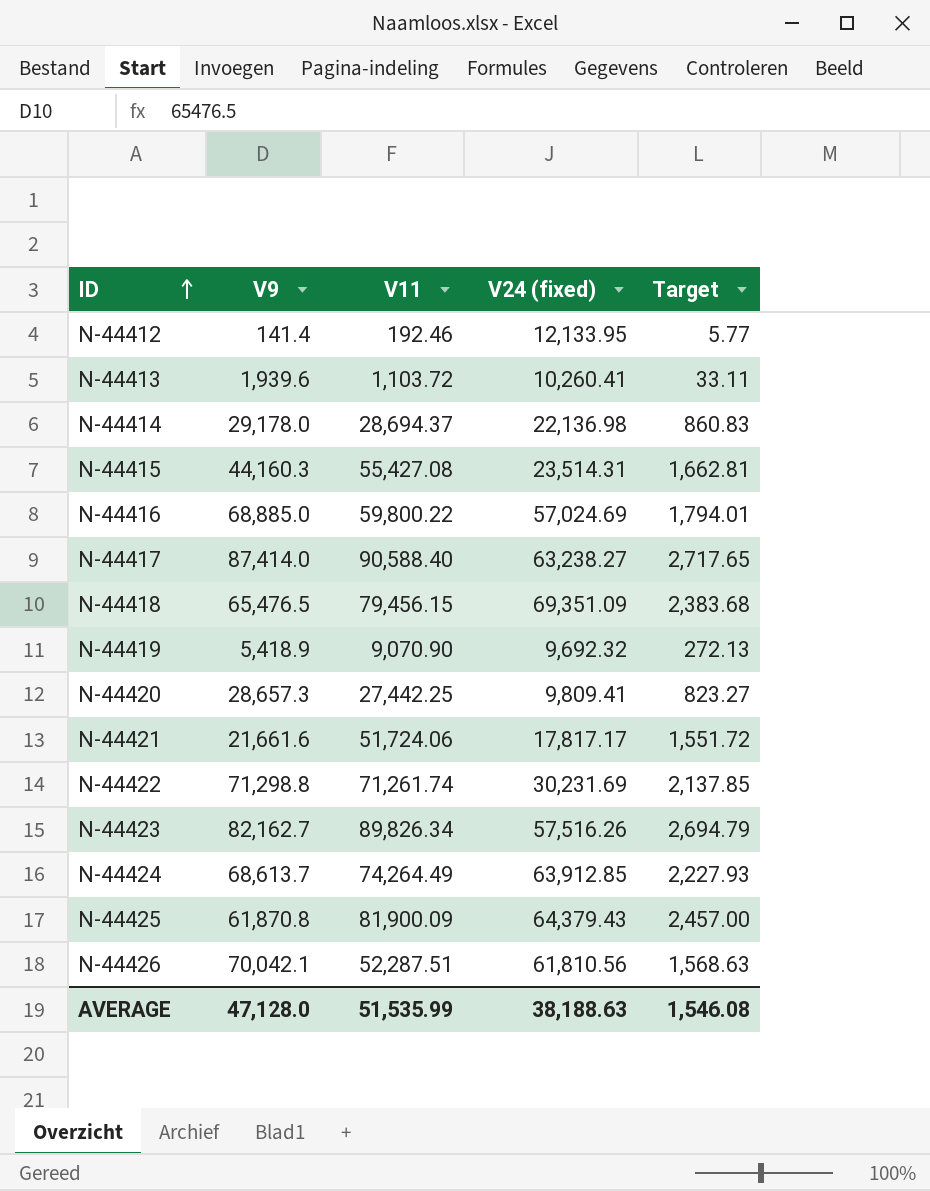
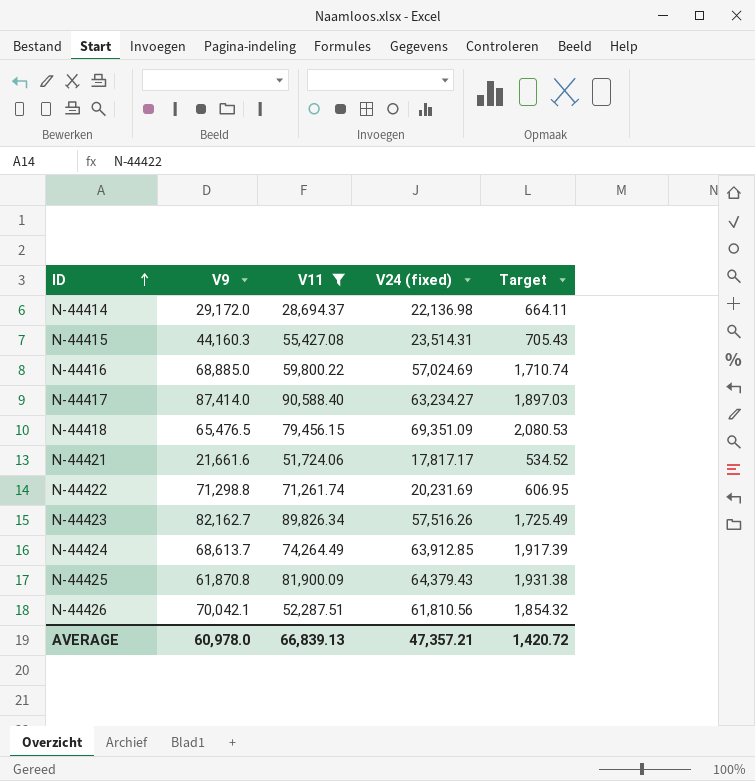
filter: none -> V11 >= 28,694.37
column Target | formula: [V11] * 0.03 -> [V24 (fixed)] * 0.03
N-44414 | V9: 29,178.0 -> 29,172.0
N-44417 | V24 (fixed): 63,238.27 -> 63,234.27
N-44422 | V24 (fixed): 30,231.69 -> 20,231.69
AVERAGE | V9: 47,128.0 -> 60,978.0
AVERAGE | V11: 51,535.99 -> 66,839.13
AVERAGE | V24 (fixed): 38,188.63 -> 47,357.21
AVERAGE | Target: 1,546.08 -> 1,420.72

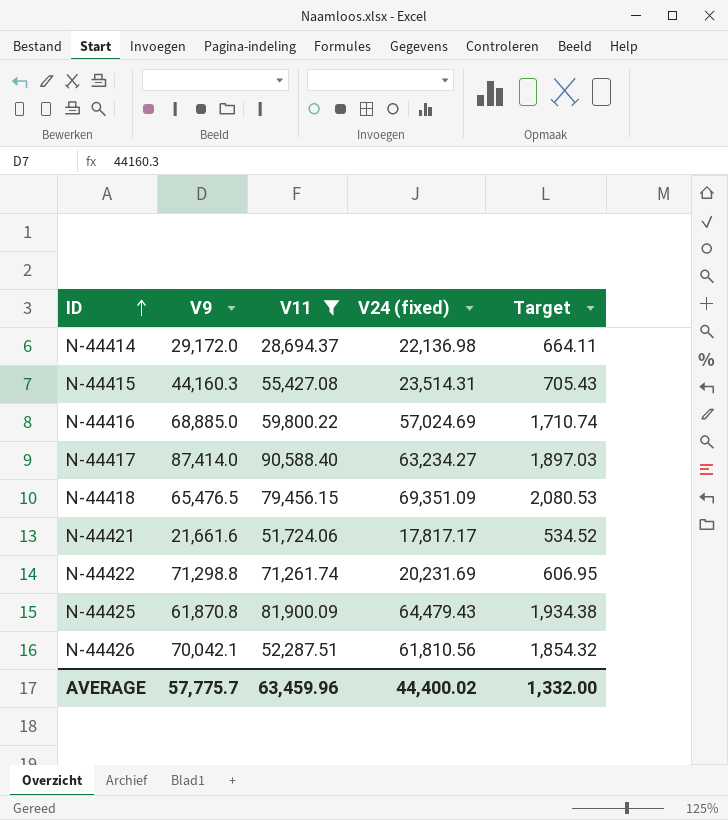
row N-44423: 82,162.7 | 89,826.34 | 57,516.26 | 1,725.49 -> none
row N-44424: 68,613.7 | 74,264.49 | 63,912.85 | 1,917.39 -> none
N-44425 | V24 (fixed): 64,379.43 -> 64,479.43
N-44425 | Target: 1,931.38 -> 1,934.38
AVERAGE | V9: 60,978.0 -> 57,775.7
AVERAGE | V11: 66,839.13 -> 63,459.96
AVERAGE | V24 (fixed): 47,357.21 -> 44,400.02
AVERAGE | Target: 1,420.72 -> 1,332.00

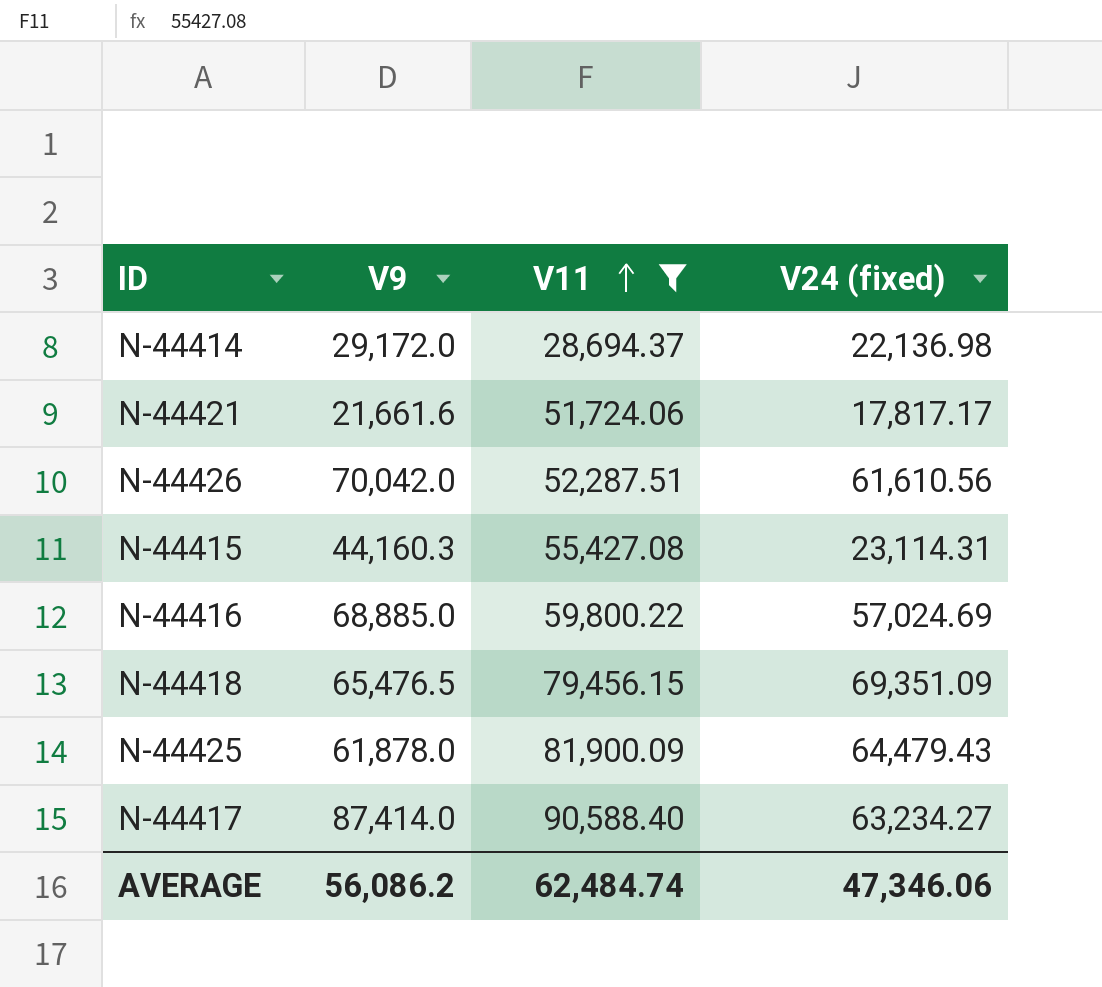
row order: ID ascending -> V11 ascending
column Target | formula: [V24 (fixed)] * 0.03 -> none
row N-44422: 71,298.8 | 71,261.74 | 20,231.69 | 606.95 -> none
N-44426 | V9: 70,042.1 -> 70,042.0
N-44426 | V24 (fixed): 61,810.56 -> 61,610.56
N-44415 | V24 (fixed): 23,514.31 -> 23,114.31
N-44425 | V9: 61,870.8 -> 61,878.0
AVERAGE | V9: 57,775.7 -> 56,086.2
AVERAGE | V11: 63,459.96 -> 62,484.74
AVERAGE | V24 (fixed): 44,400.02 -> 47,346.06

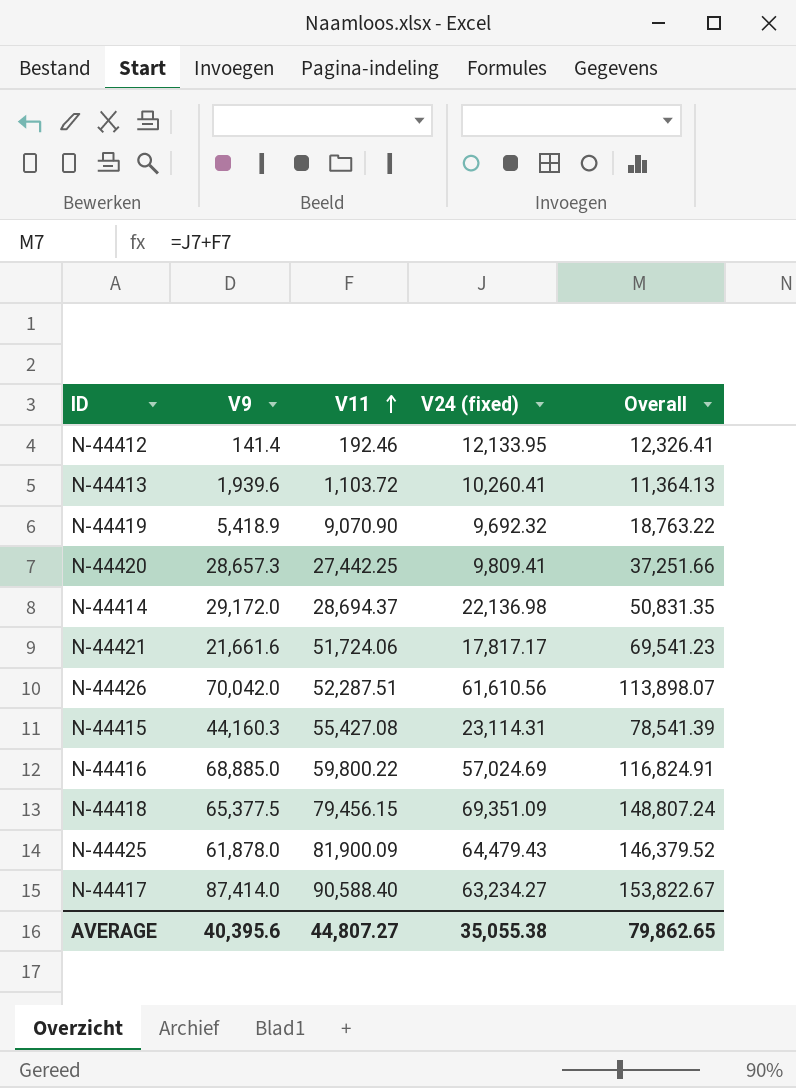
filter: V11 >= 28,694.37 -> none
column Overall | formula: none -> [V11] + [V24 (fixed)]
N-44418 | V9: 65,476.5 -> 65,377.5
AVERAGE | V9: 56,086.2 -> 40,395.6
AVERAGE | V11: 62,484.74 -> 44,807.27
AVERAGE | V24 (fixed): 47,346.06 -> 35,055.38

